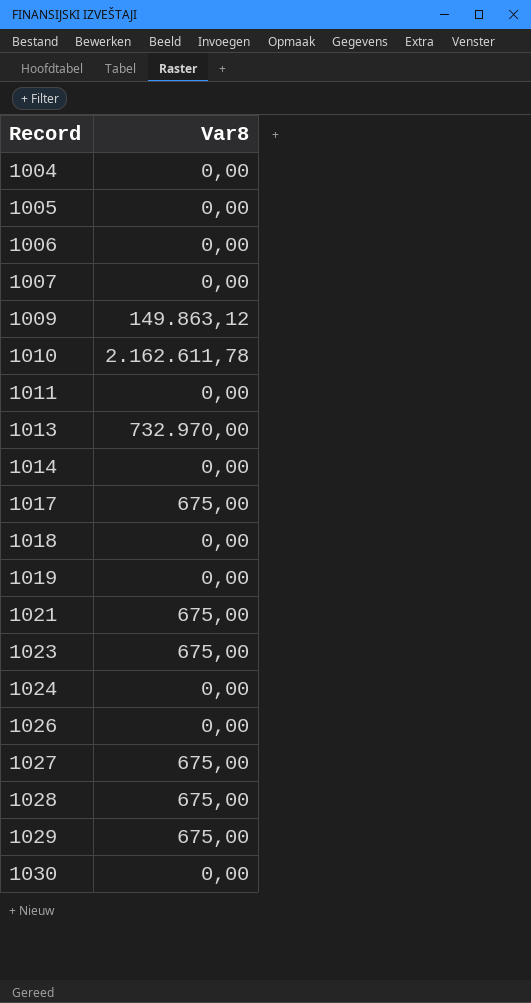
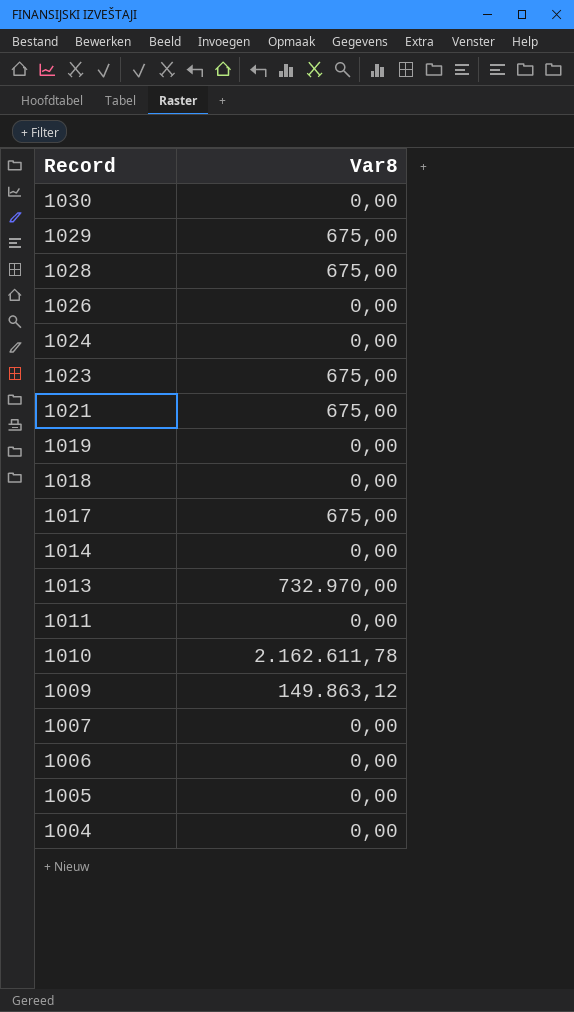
row order: Record ascending -> Record descending
row 1027: 675,00 -> none

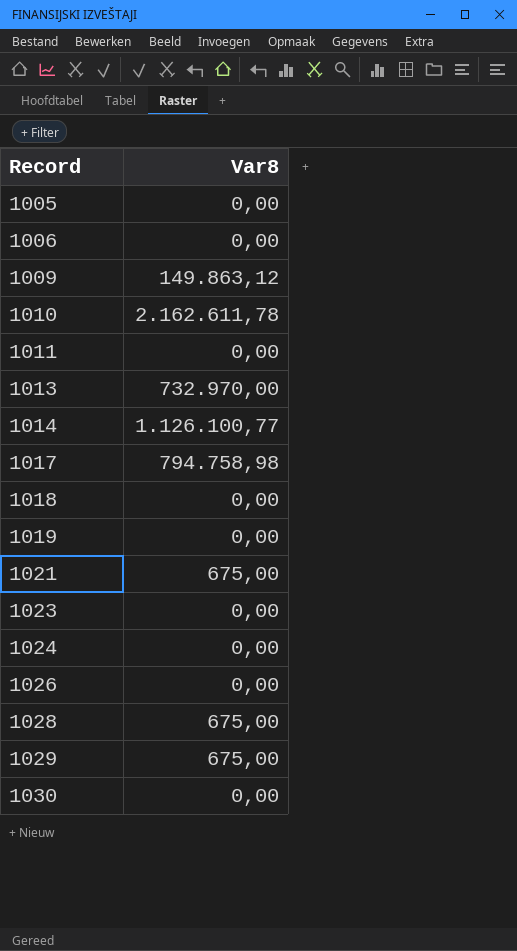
row order: Record descending -> Record ascending
row 1007: 0,00 -> none
row 1004: 0,00 -> none
1014 | Var8: 0,00 -> 1.126.100,77
1017 | Var8: 675,00 -> 794.758,98
1023 | Var8: 675,00 -> 0,00

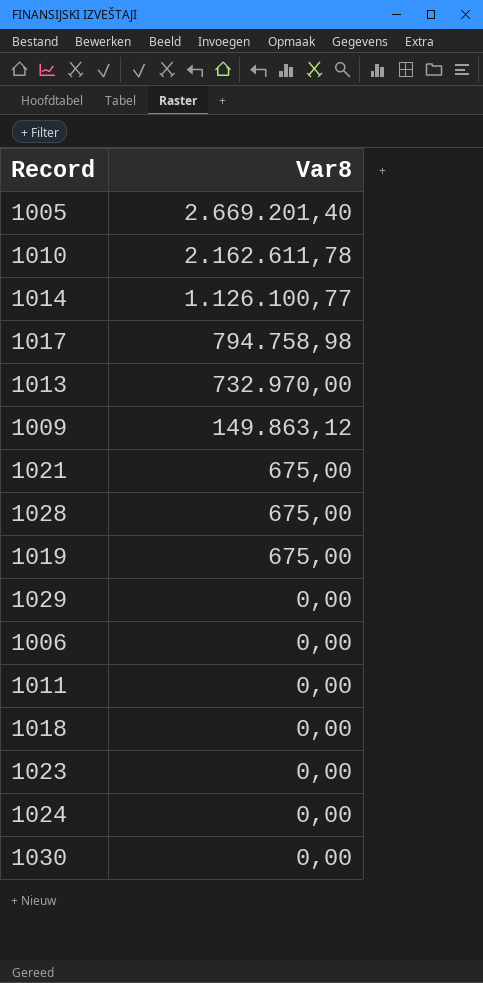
row order: Record ascending -> Var8 descending
row 1026: 0,00 -> none
1005 | Var8: 0,00 -> 2.669.201,40
1019 | Var8: 0,00 -> 675,00
1029 | Var8: 675,00 -> 0,00

